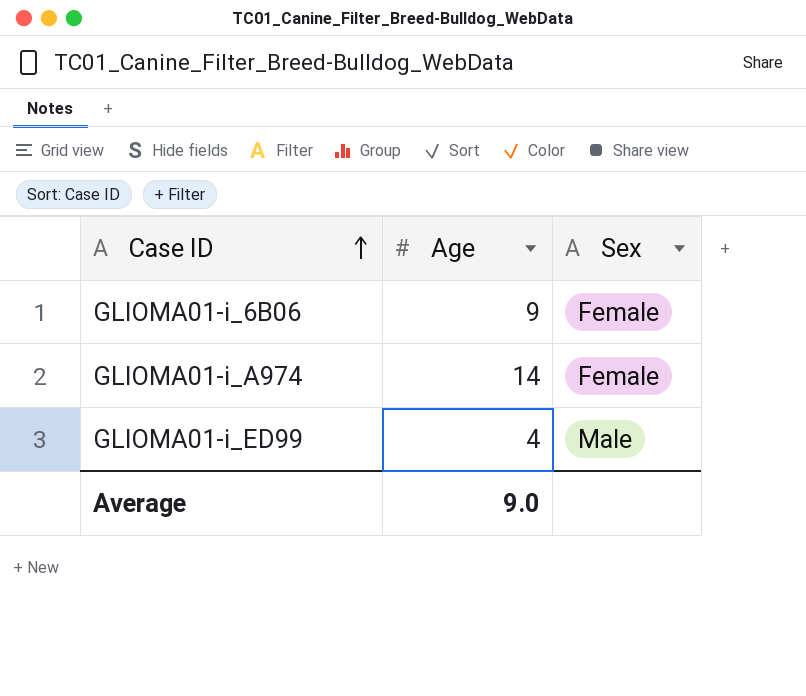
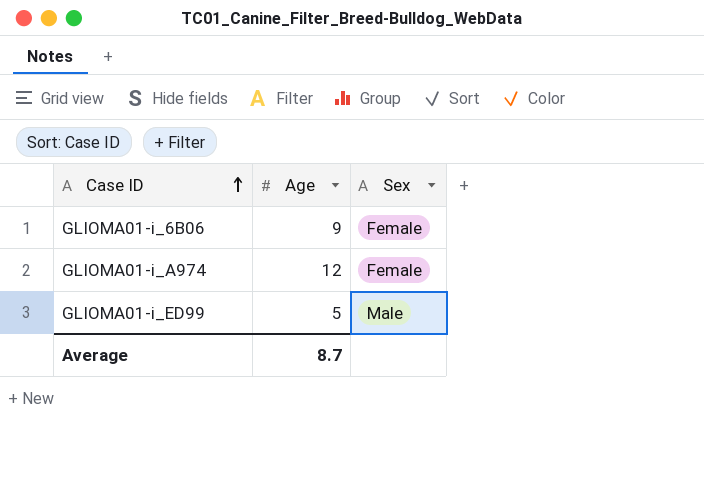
GLIOMA01-i_A974 | Age: 14 -> 12
GLIOMA01-i_ED99 | Age: 4 -> 5
Average | Age: 9.0 -> 8.7

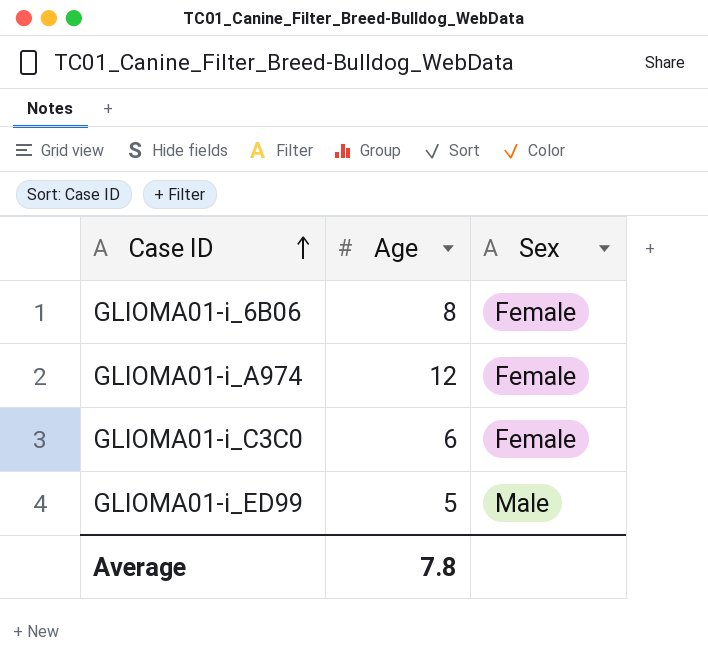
GLIOMA01-i_6B06 | Age: 9 -> 8
row GLIOMA01-i_C3C0: none -> 6 | Female
Average | Age: 8.7 -> 7.8

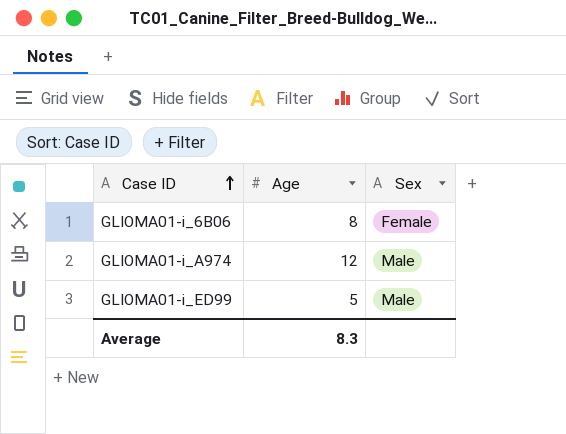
row GLIOMA01-i_C3C0: 6 | Female -> none
GLIOMA01-i_A974 | Sex: Female -> Male
Average | Age: 7.8 -> 8.3

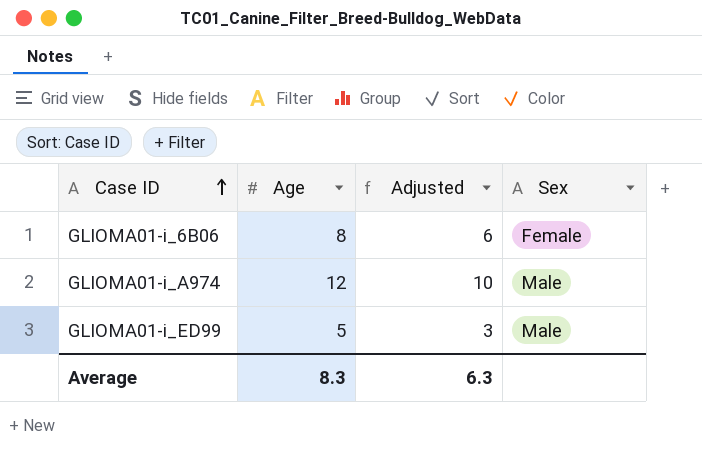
column Adjusted | formula: none -> [Age] - 2

